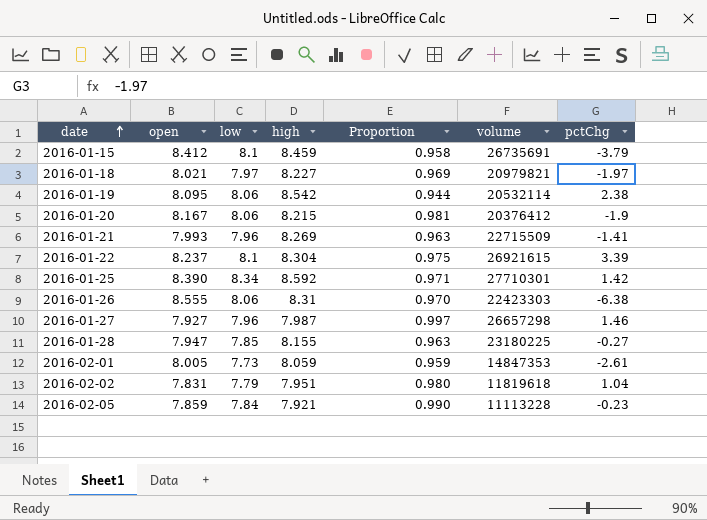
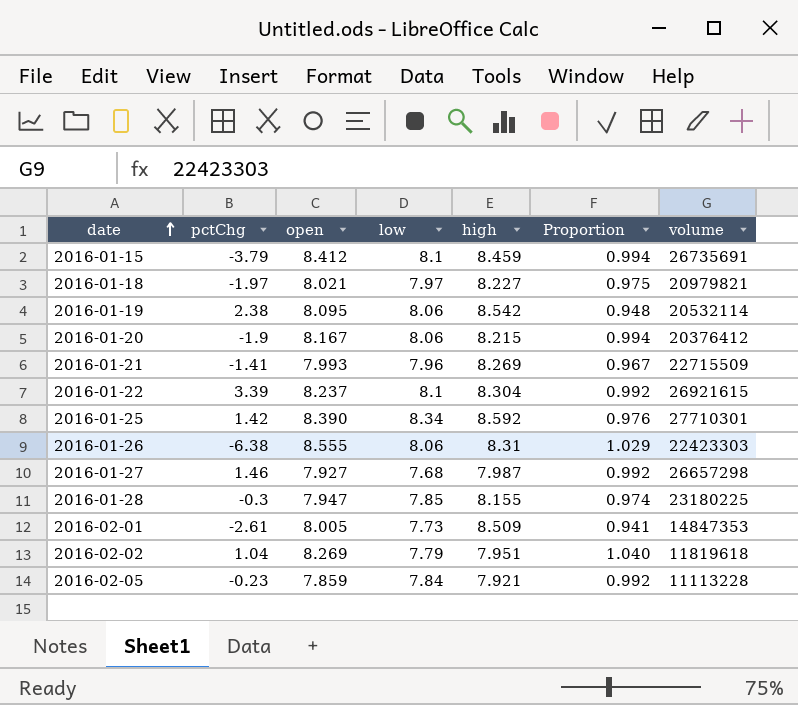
column pctChg | position: 7 -> 2
column Proportion | formula: [low] / [high] -> [open] / [high]
2016-01-27 | low: 7.96 -> 7.68
2016-01-28 | pctChg: -0.27 -> -0.3
2016-02-01 | high: 8.059 -> 8.509
2016-02-02 | open: 7.831 -> 8.269

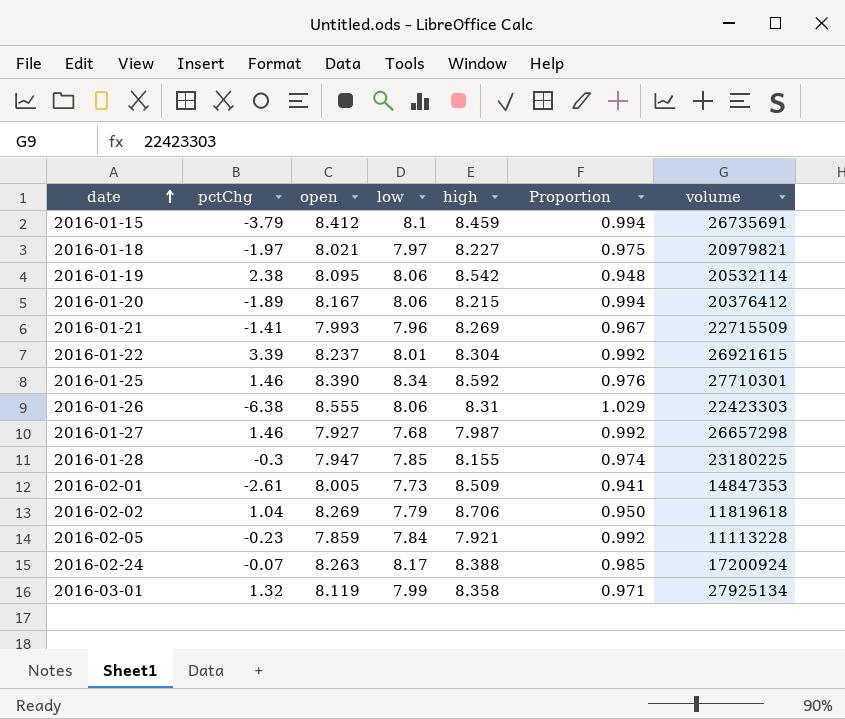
2016-01-20 | pctChg: -1.9 -> -1.89
2016-01-22 | low: 8.1 -> 8.01
2016-01-25 | pctChg: 1.42 -> 1.46
2016-02-02 | high: 7.951 -> 8.706
2016-02-02 | Proportion: 1.040 -> 0.950
row 2016-02-24: none -> -0.07 | 8.263 | 8.17 | 8.388 | 0.985 | 17200924
row 2016-03-01: none -> 1.32 | 8.119 | 7.99 | 8.358 | 0.971 | 27925134

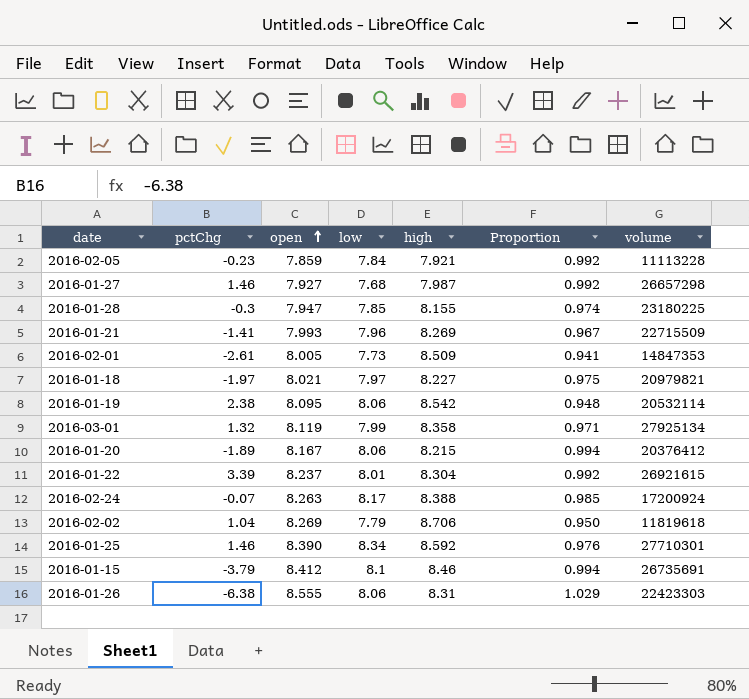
row order: date ascending -> open ascending
2016-01-15 | high: 8.459 -> 8.46

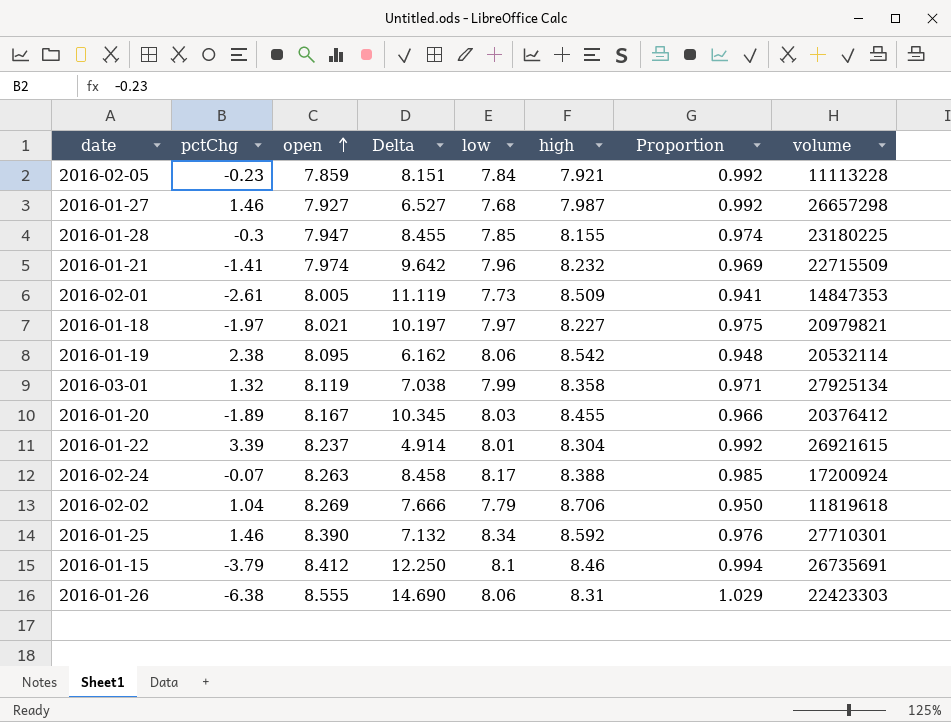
column Delta | formula: none -> [high] - [pctChg]
2016-01-21 | open: 7.993 -> 7.974
2016-01-21 | high: 8.269 -> 8.232
2016-01-21 | Proportion: 0.967 -> 0.969
2016-01-20 | low: 8.06 -> 8.03
2016-01-20 | high: 8.215 -> 8.455
2016-01-20 | Proportion: 0.994 -> 0.966

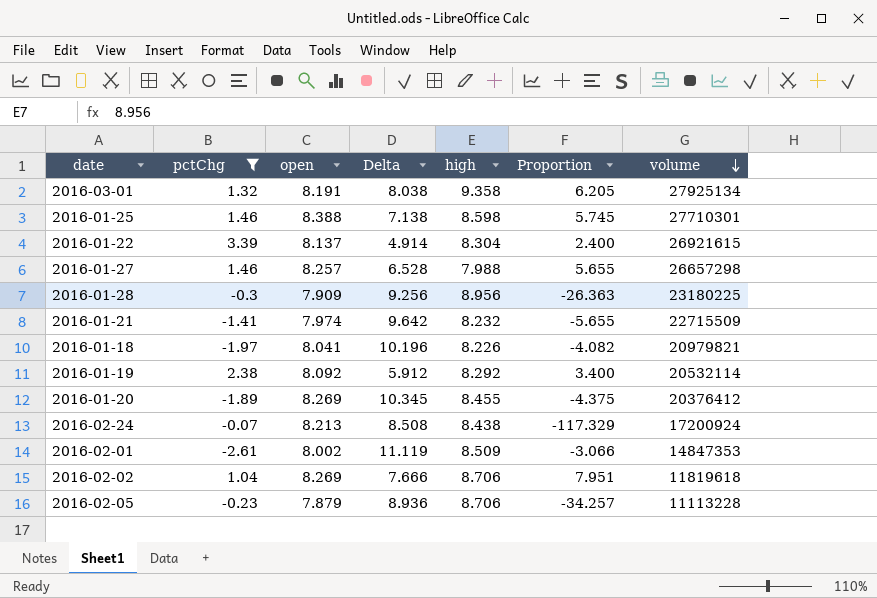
filter: none -> pctChg >= -2.61
row order: open ascending -> volume descending
column low | position: 5 -> none
column Proportion | formula: [open] / [high] -> [open] / [pctChg]
2016-03-01 | open: 8.119 -> 8.191
2016-03-01 | Delta: 7.038 -> 8.038
2016-03-01 | high: 8.358 -> 9.358
2016-01-25 | open: 8.390 -> 8.388
2016-01-25 | Delta: 7.132 -> 7.138
2016-01-25 | high: 8.592 -> 8.598
2016-01-22 | open: 8.237 -> 8.137
2016-01-27 | open: 7.927 -> 8.257
2016-01-27 | Delta: 6.527 -> 6.528
2016-01-27 | high: 7.987 -> 7.988
2016-01-28 | open: 7.947 -> 7.909
2016-01-28 | Delta: 8.455 -> 9.256
2016-01-28 | high: 8.155 -> 8.956
2016-01-18 | open: 8.021 -> 8.041
2016-01-18 | Delta: 10.197 -> 10.196
2016-01-18 | high: 8.227 -> 8.226
2016-01-19 | open: 8.095 -> 8.092
2016-01-19 | Delta: 6.162 -> 5.912
2016-01-19 | high: 8.542 -> 8.292
2016-01-20 | open: 8.167 -> 8.269
2016-02-24 | open: 8.263 -> 8.213
2016-02-24 | Delta: 8.458 -> 8.508
2016-02-24 | high: 8.388 -> 8.438
2016-02-01 | open: 8.005 -> 8.002
2016-02-05 | open: 7.859 -> 7.879
2016-02-05 | Delta: 8.151 -> 8.936
2016-02-05 | high: 7.921 -> 8.706

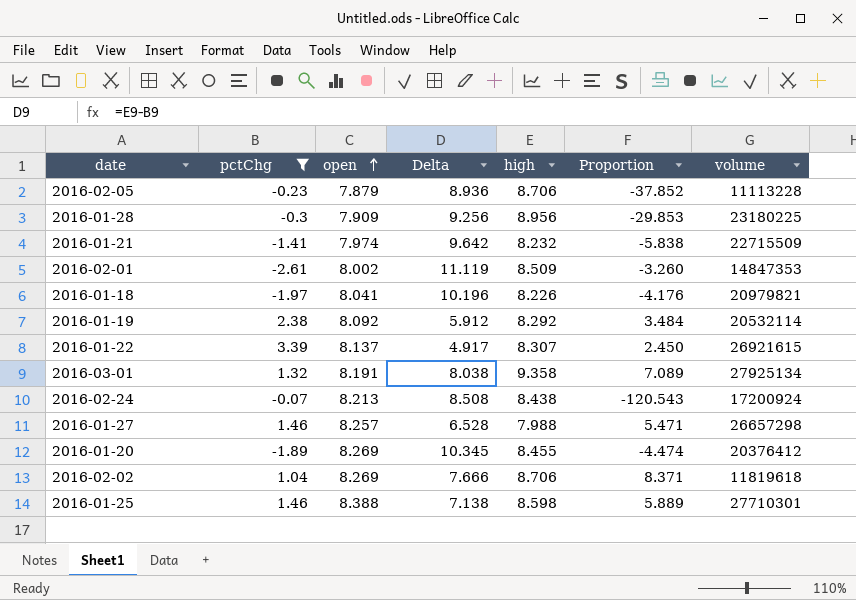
row order: volume descending -> open ascending
column Proportion | formula: [open] / [pctChg] -> [high] / [pctChg]
2016-01-22 | Delta: 4.914 -> 4.917
2016-01-22 | high: 8.304 -> 8.307

